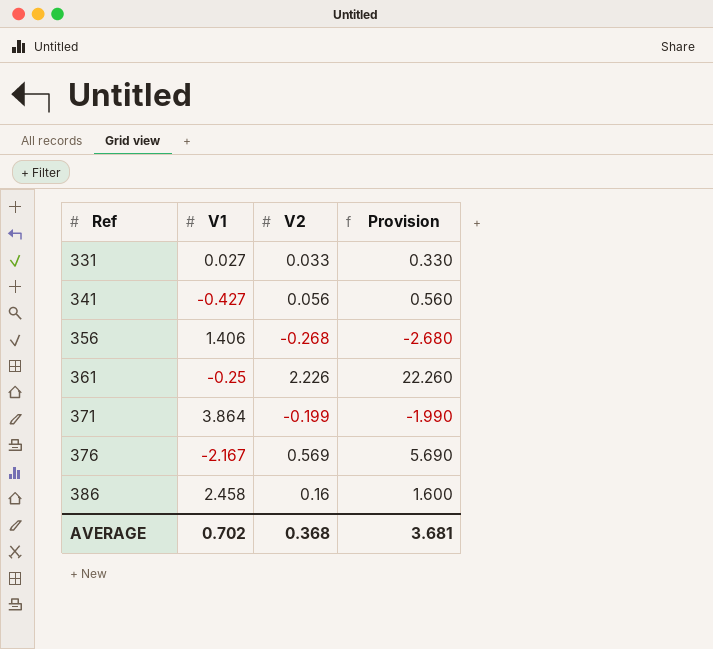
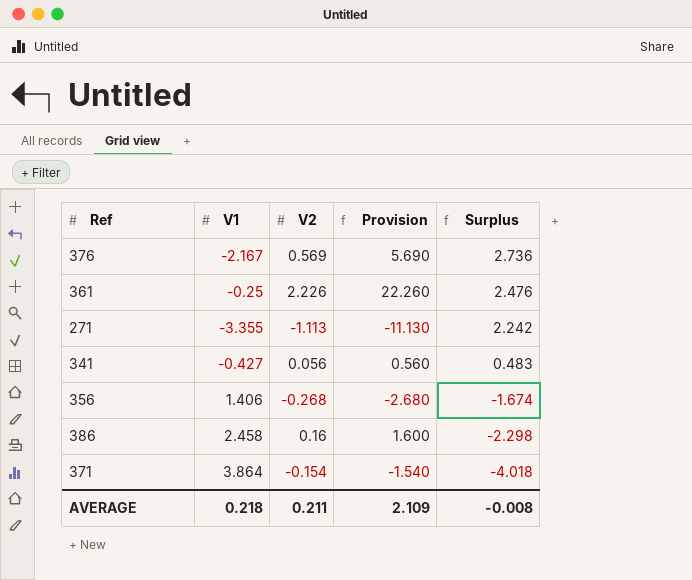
row order: Ref ascending -> Surplus descending
column Surplus | formula: none -> [V2] - [V1]
row 331: 0.027 | 0.033 | 0.330 -> none
row 271: none -> -3.355 | -1.113 | -11.130 | 2.242
371 | V2: -0.199 -> -0.154
371 | Provision: -1.990 -> -1.540
AVERAGE | V1: 0.702 -> 0.218
AVERAGE | V2: 0.368 -> 0.211
AVERAGE | Provision: 3.681 -> 2.109

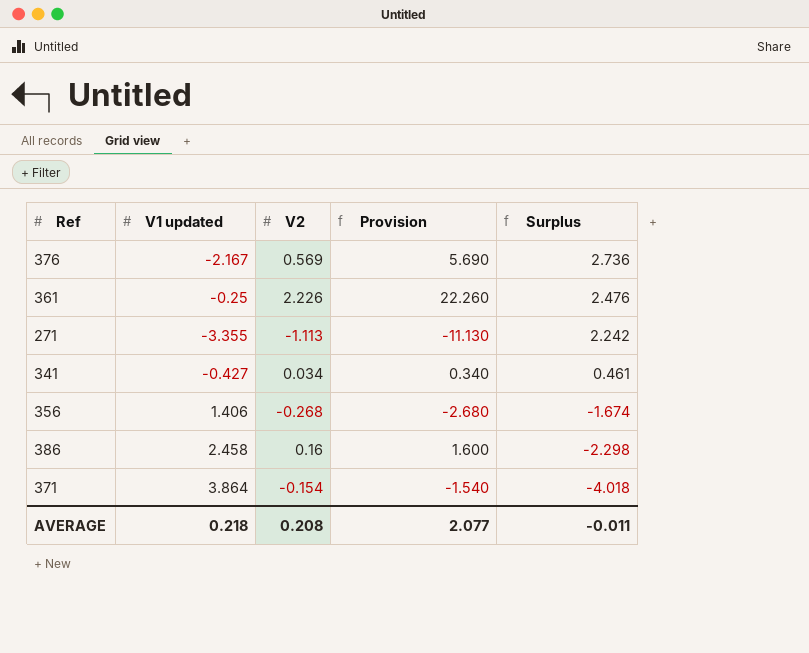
column name: V1 -> V1 updated
341 | V2: 0.056 -> 0.034
341 | Provision: 0.560 -> 0.340
341 | Surplus: 0.483 -> 0.461
AVERAGE | V2: 0.211 -> 0.208
AVERAGE | Provision: 2.109 -> 2.077
AVERAGE | Surplus: -0.008 -> -0.011

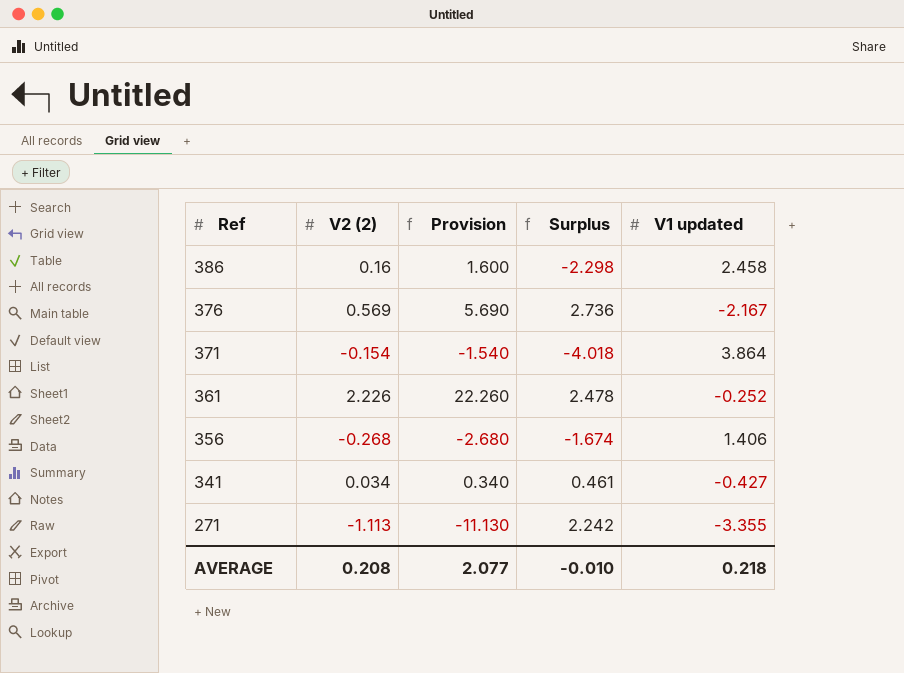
row order: Surplus descending -> Ref descending
column name: V2 -> V2 (2)
column V1 updated | position: 2 -> 5
361 | Surplus: 2.476 -> 2.478
361 | V1 updated: -0.25 -> -0.252
AVERAGE | Surplus: -0.011 -> -0.010

